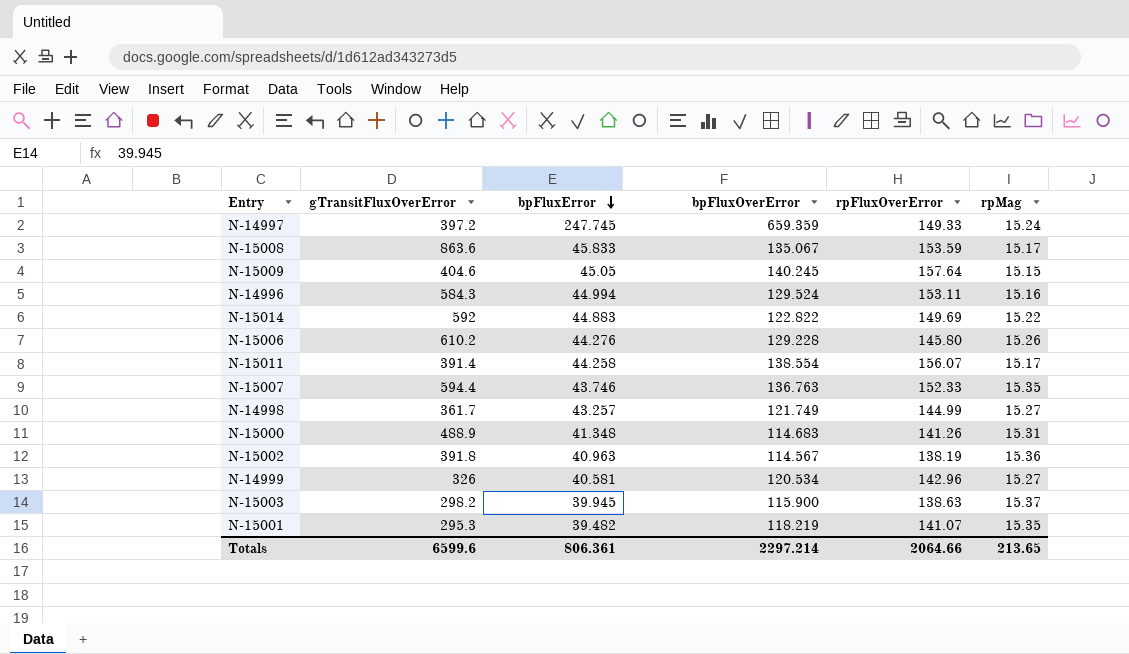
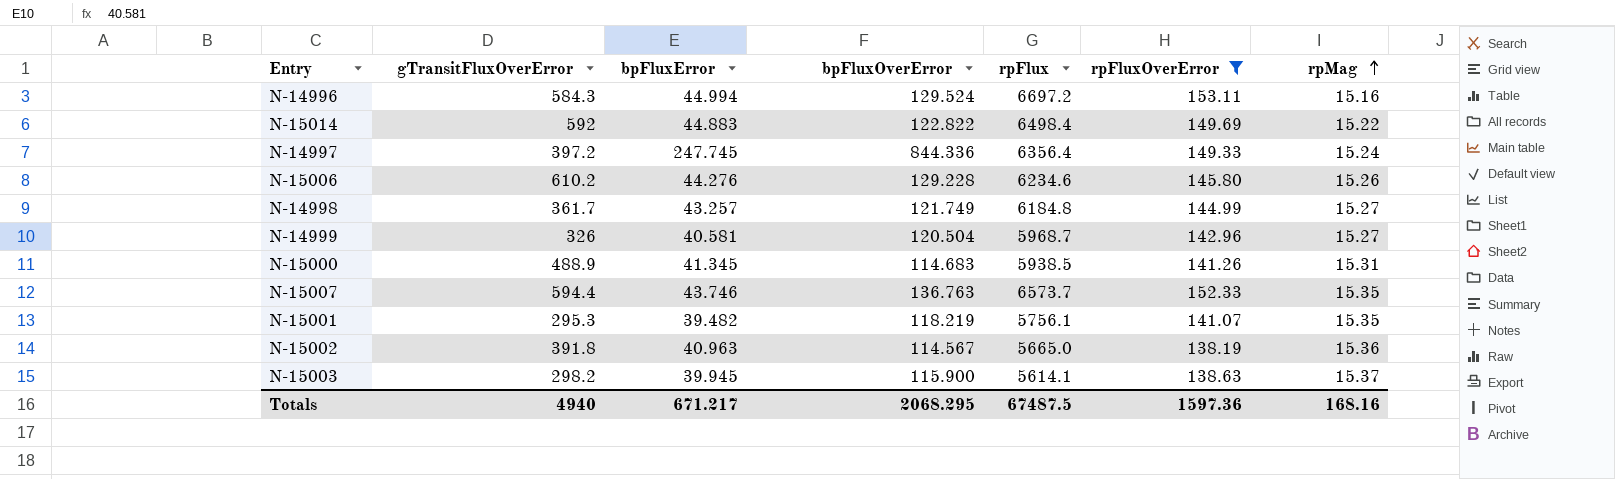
filter: none -> rpFluxOverError <= 153.11
row order: bpFluxError descending -> rpMag ascending
column rpFlux | position: none -> 5
N-14997 | bpFluxOverError: 659.359 -> 844.336
N-14999 | bpFluxOverError: 120.534 -> 120.504
N-15000 | bpFluxError: 41.348 -> 41.345
Totals | gTransitFluxOverError: 6599.6 -> 4940
Totals | bpFluxError: 806.361 -> 671.217
Totals | bpFluxOverError: 2297.214 -> 2068.295
Totals | rpFluxOverError: 2064.66 -> 1597.36
Totals | rpMag: 213.65 -> 168.16

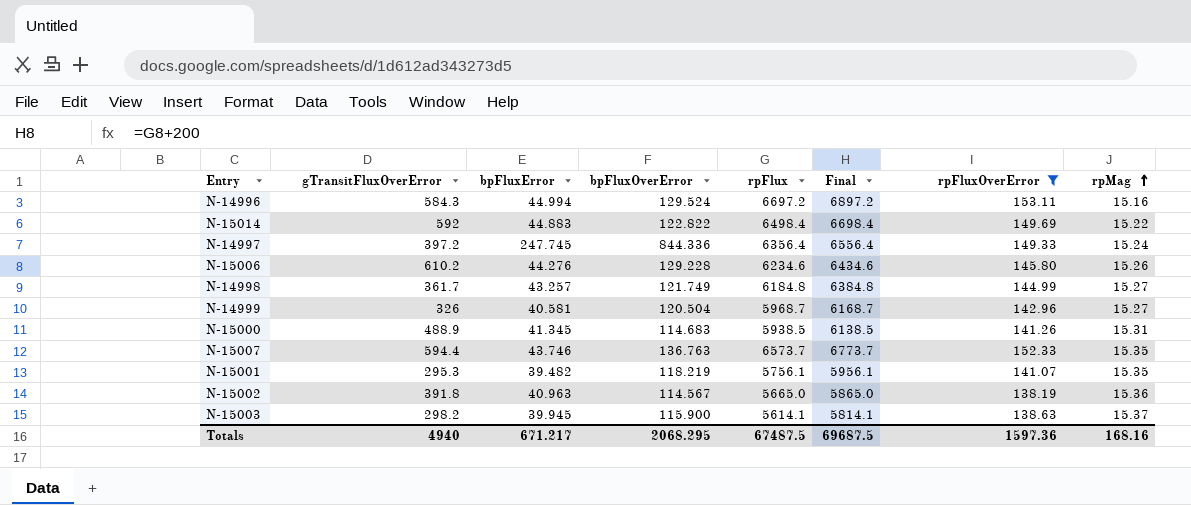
column Final | formula: none -> [rpFlux] + 200

